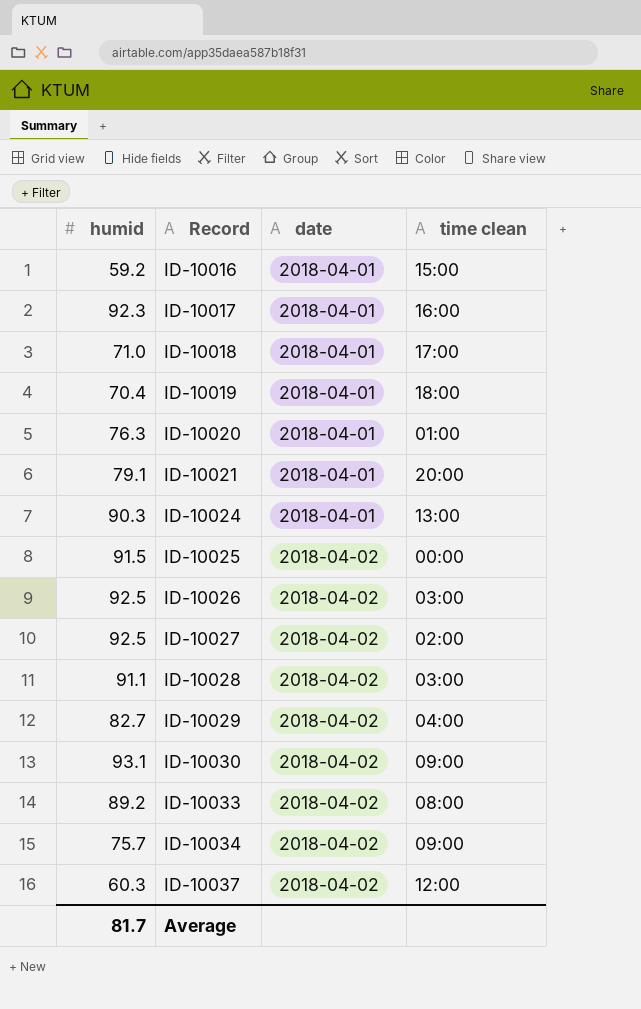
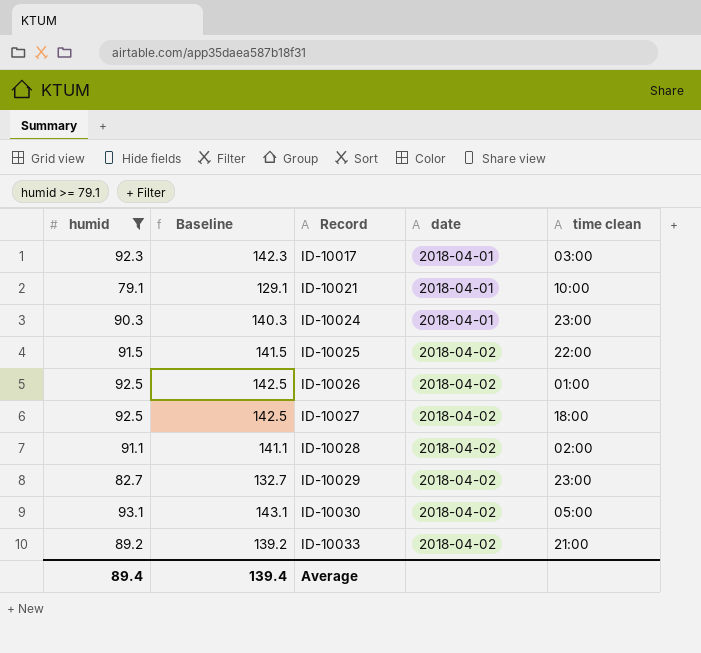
filter: none -> humid >= 79.1
column Baseline | formula: none -> [humid] + 50
ID-10017 | time clean: 16:00 -> 03:00
ID-10021 | time clean: 20:00 -> 10:00
ID-10024 | time clean: 13:00 -> 23:00
ID-10025 | time clean: 00:00 -> 22:00
ID-10026 | time clean: 03:00 -> 01:00
ID-10027 | time clean: 02:00 -> 18:00
ID-10028 | time clean: 03:00 -> 02:00
ID-10029 | time clean: 04:00 -> 23:00
ID-10030 | time clean: 09:00 -> 05:00
ID-10033 | time clean: 08:00 -> 21:00
Average | humid: 81.7 -> 89.4

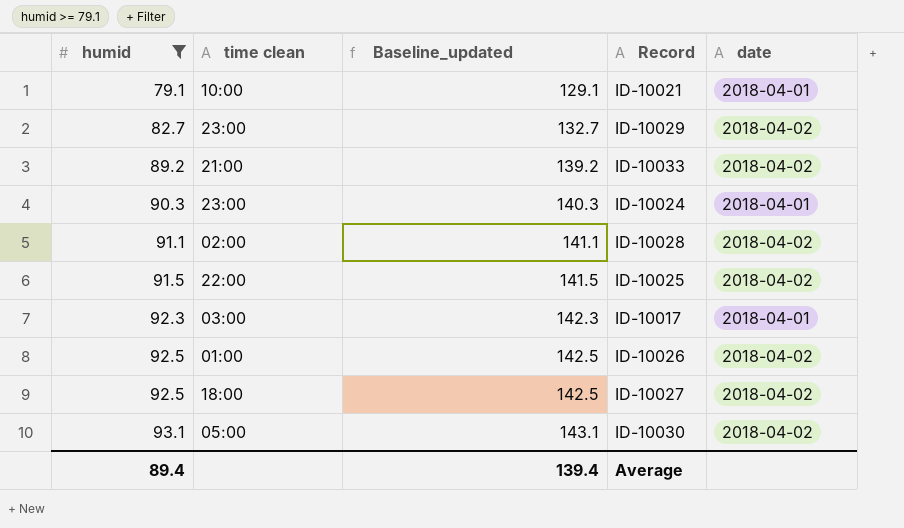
row order: Record ascending -> humid ascending
column time clean | position: 5 -> 2
column name: Baseline -> Baseline_updated

